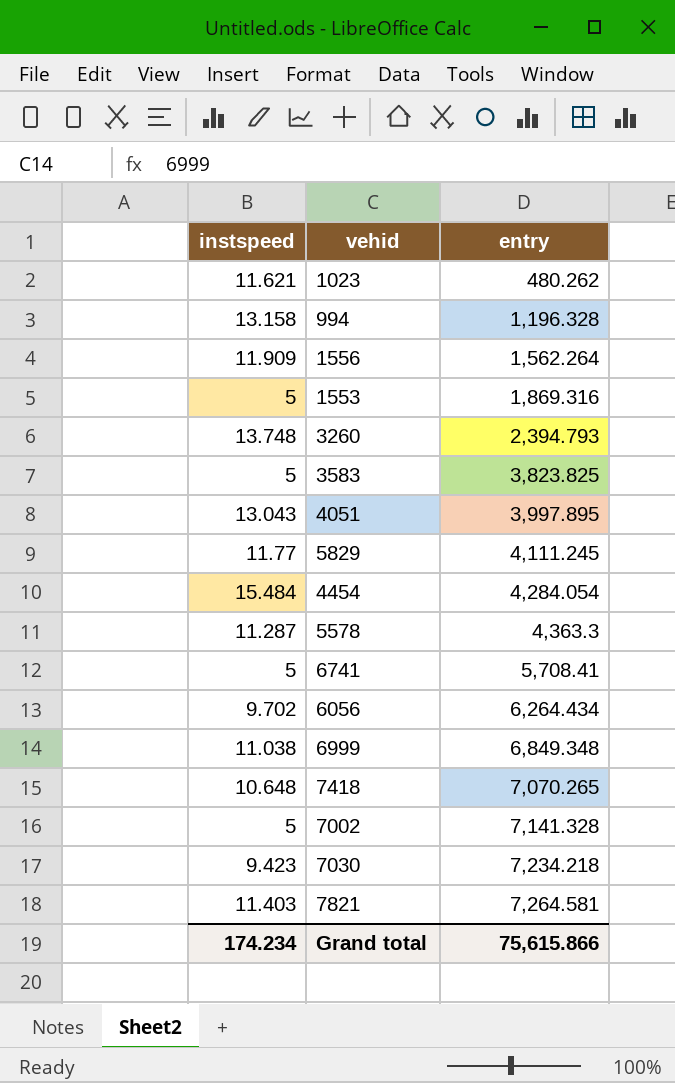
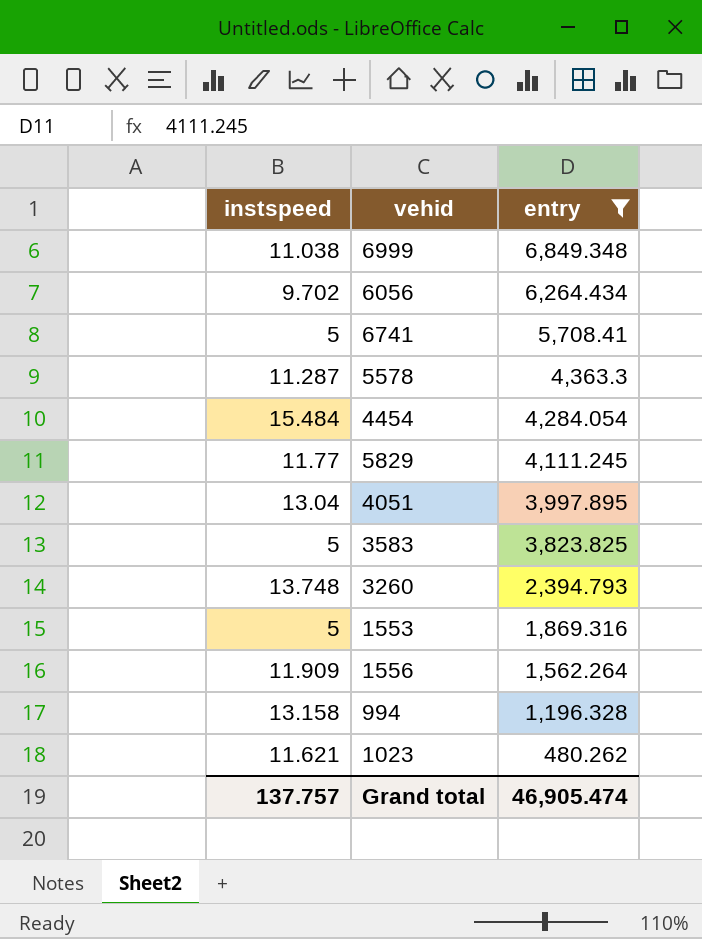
filter: none -> entry <= 6,849.348
row order: entry ascending -> entry descending
4051 | instspeed: 13.043 -> 13.04
Grand total | instspeed: 174.234 -> 137.757
Grand total | entry: 75,615.866 -> 46,905.474

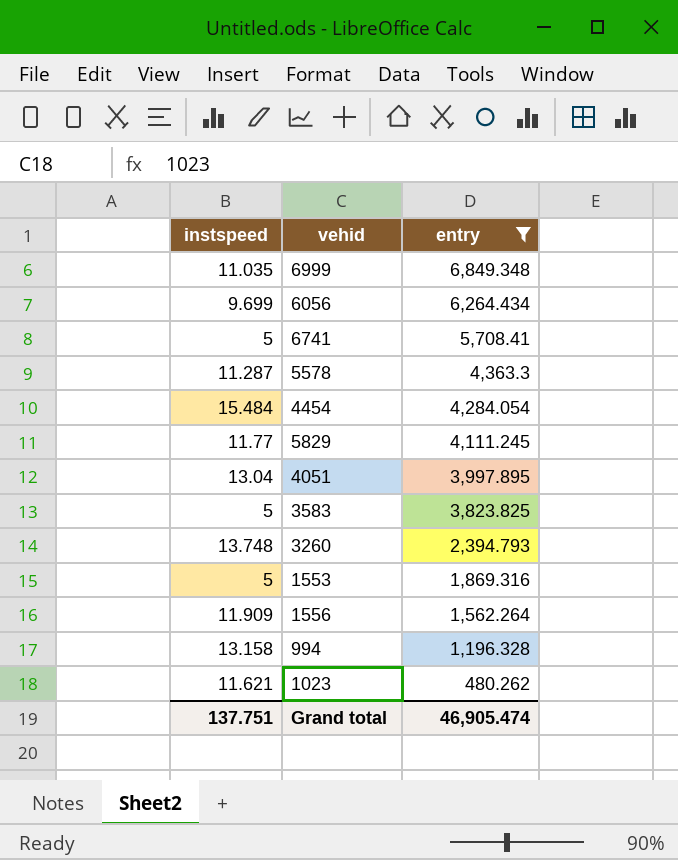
6999 | instspeed: 11.038 -> 11.035
6056 | instspeed: 9.702 -> 9.699
Grand total | instspeed: 137.757 -> 137.751

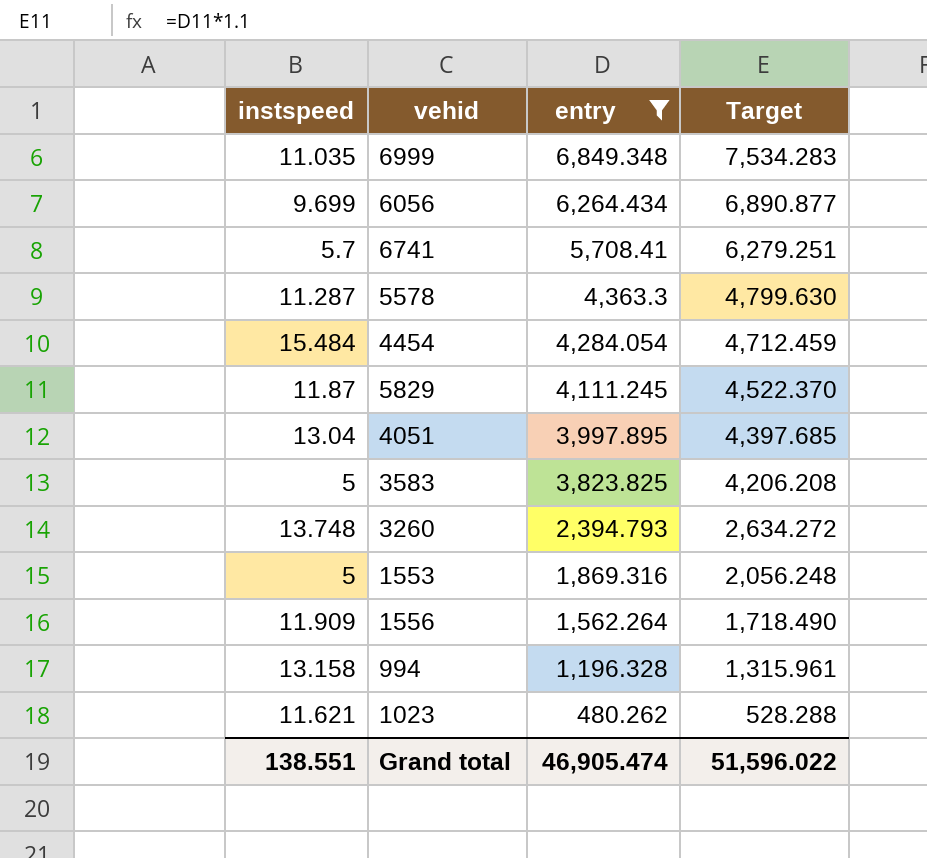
column Target | formula: none -> [entry] * 1.1
6741 | instspeed: 5 -> 5.7
5829 | instspeed: 11.77 -> 11.87
Grand total | instspeed: 137.751 -> 138.551

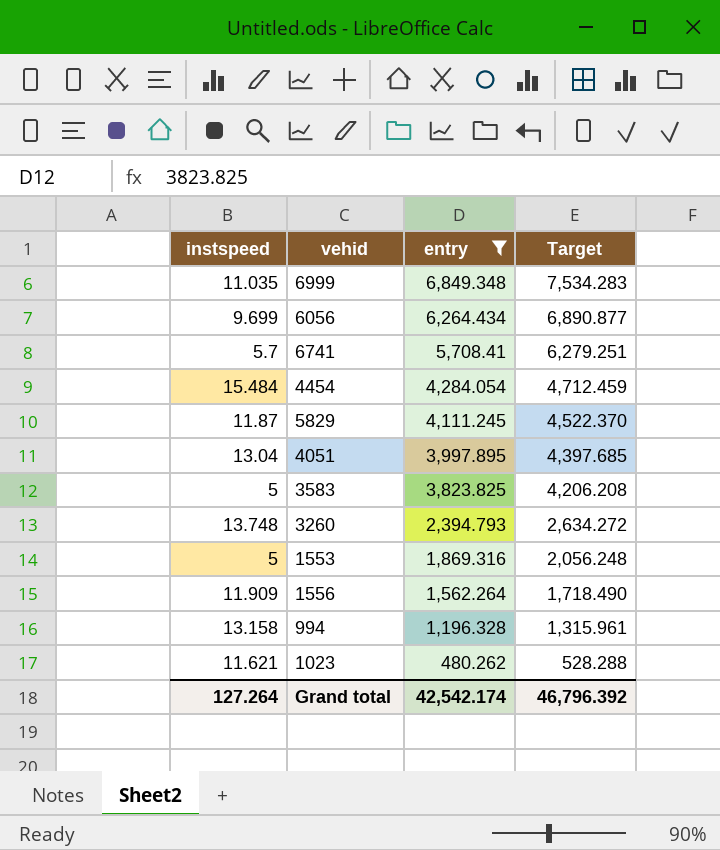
row 5578: 11.287 | 4,363.3 | 4,799.630 -> none
Grand total | instspeed: 138.551 -> 127.264
Grand total | entry: 46,905.474 -> 42,542.174
Grand total | Target: 51,596.022 -> 46,796.392

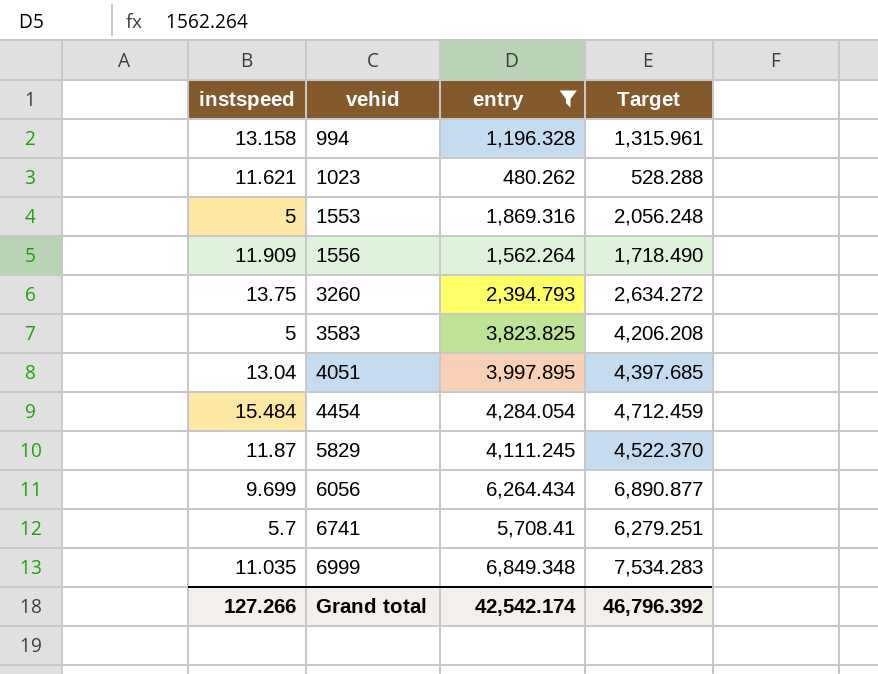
row order: entry descending -> vehid ascending
3260 | instspeed: 13.748 -> 13.75
Grand total | instspeed: 127.264 -> 127.266

